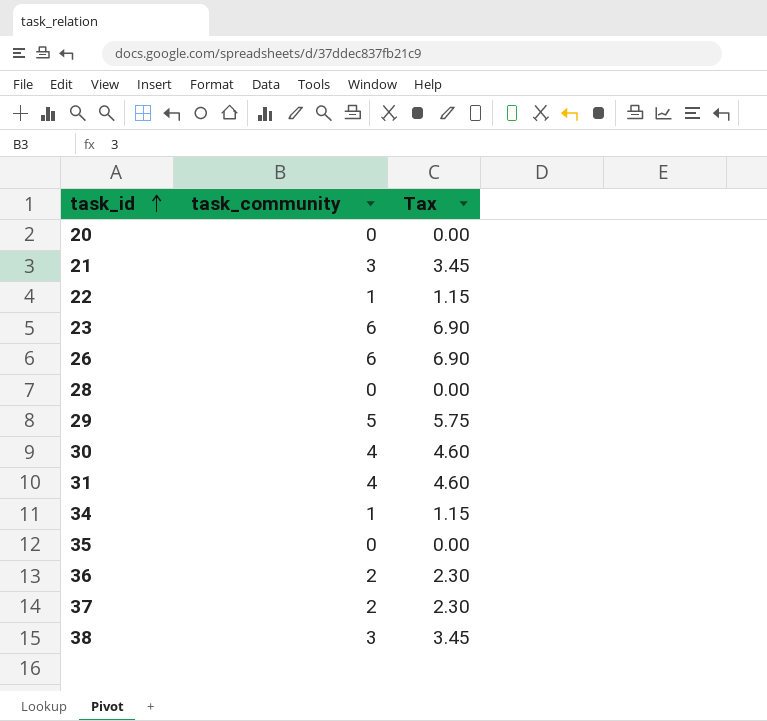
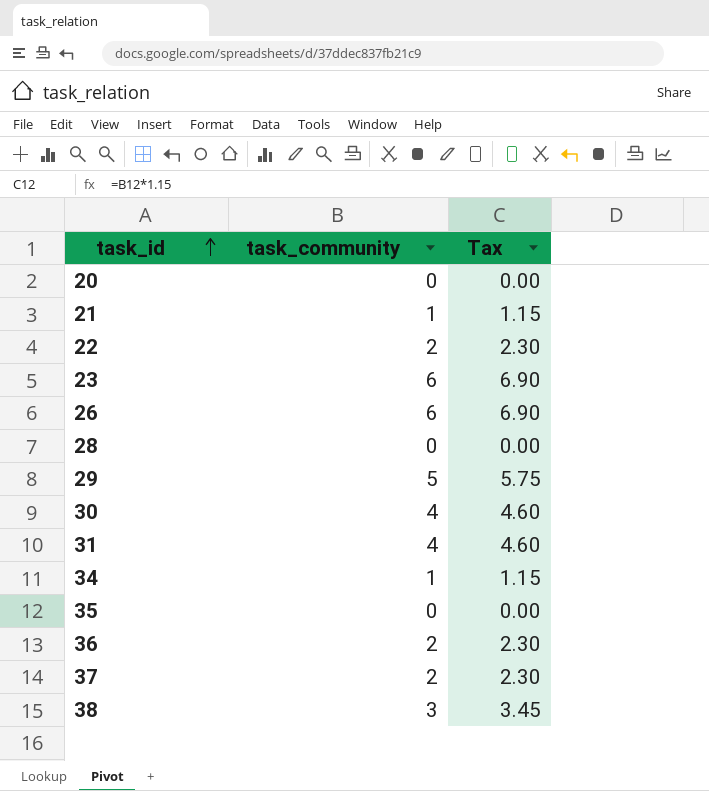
21 | task_community: 3 -> 1
21 | Tax: 3.45 -> 1.15
22 | task_community: 1 -> 2
22 | Tax: 1.15 -> 2.30

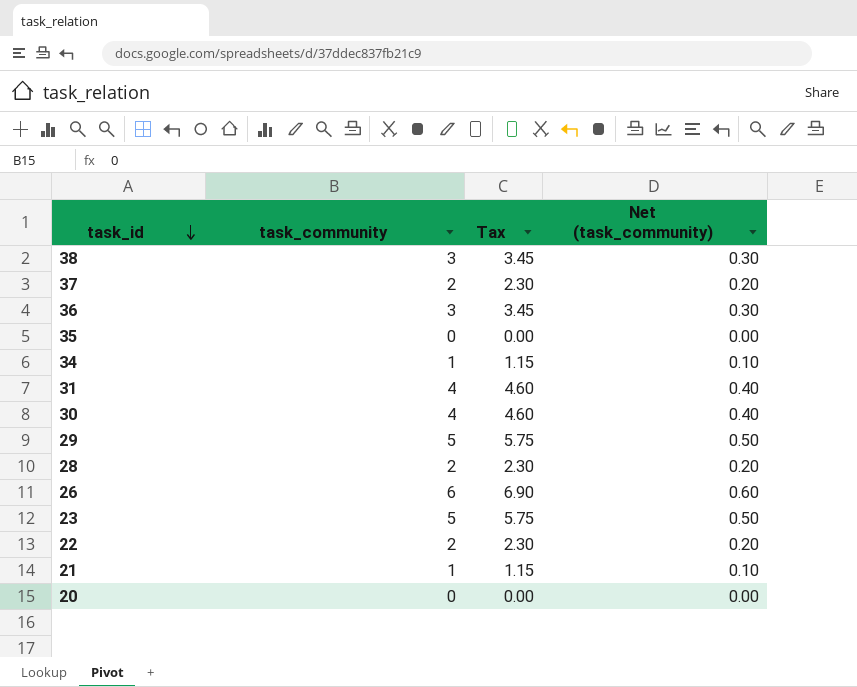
row order: task_id ascending -> task_id descending
column Net (task_community) | formula: none -> [task_community] * 0.1
36 | task_community: 2 -> 3
36 | Tax: 2.30 -> 3.45
28 | task_community: 0 -> 2
28 | Tax: 0.00 -> 2.30
23 | task_community: 6 -> 5
23 | Tax: 6.90 -> 5.75

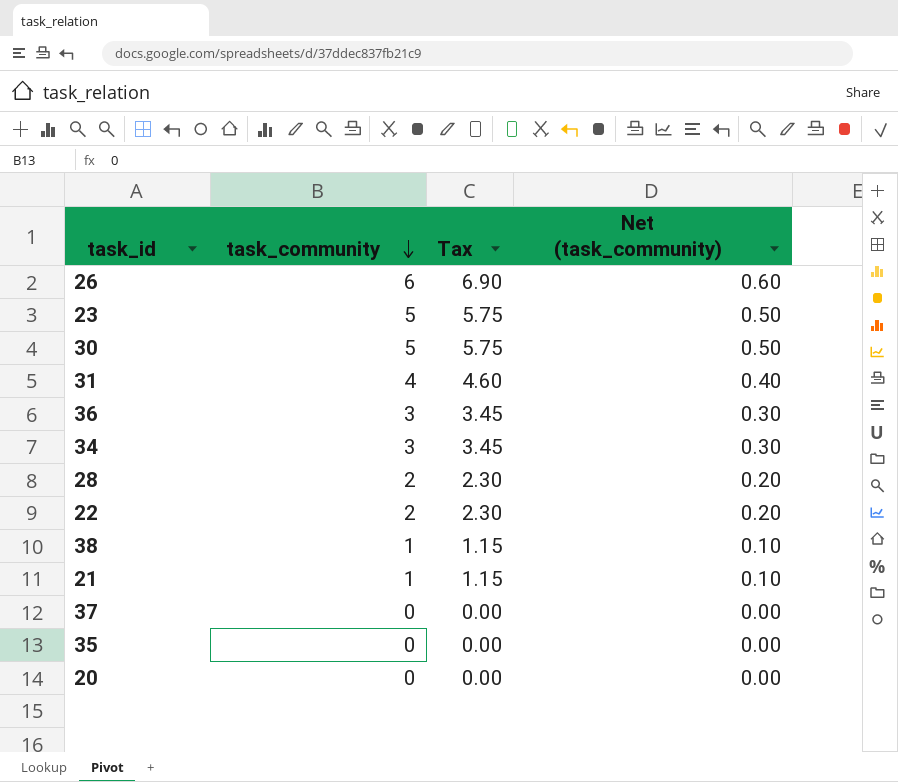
row order: task_id descending -> task_community descending
row 29: 5 | 5.75 | 0.50 -> none
30 | task_community: 4 -> 5
30 | Tax: 4.60 -> 5.75
30 | Net (task_community): 0.40 -> 0.50
34 | task_community: 1 -> 3
34 | Tax: 1.15 -> 3.45
34 | Net (task_community): 0.10 -> 0.30
38 | task_community: 3 -> 1
38 | Tax: 3.45 -> 1.15
38 | Net (task_community): 0.30 -> 0.10
37 | task_community: 2 -> 0
37 | Tax: 2.30 -> 0.00
37 | Net (task_community): 0.20 -> 0.00

